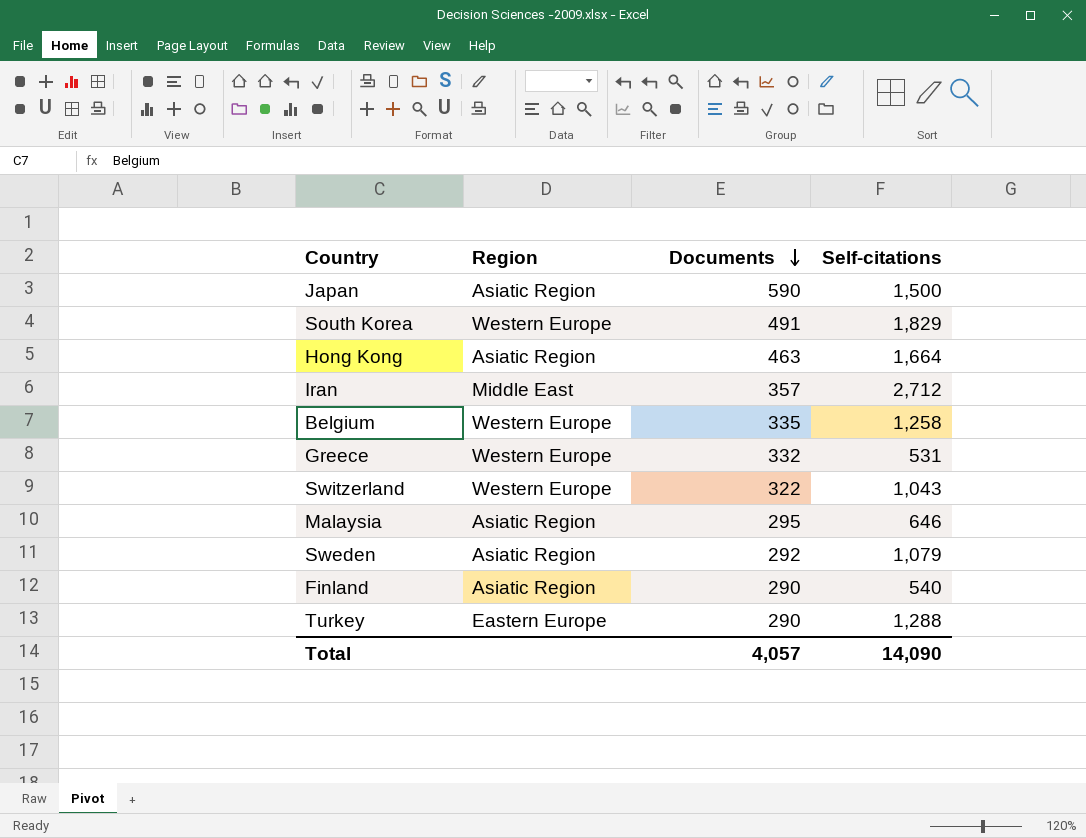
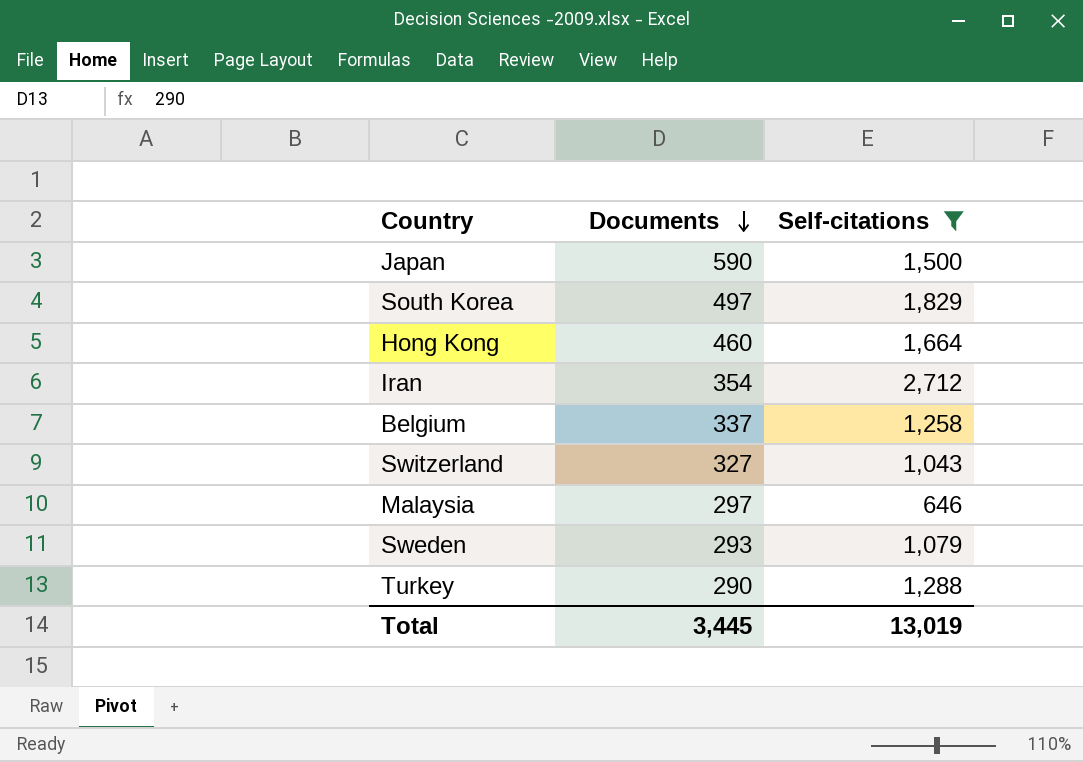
filter: none -> Self-citations >= 646
column Region | position: 2 -> none
South Korea | Documents: 491 -> 497
Hong Kong | Documents: 463 -> 460
Iran | Documents: 357 -> 354
Belgium | Documents: 335 -> 337
Switzerland | Documents: 322 -> 327
Malaysia | Documents: 295 -> 297
Sweden | Documents: 292 -> 293
Total | Documents: 4,057 -> 3,445
Total | Self-citations: 14,090 -> 13,019

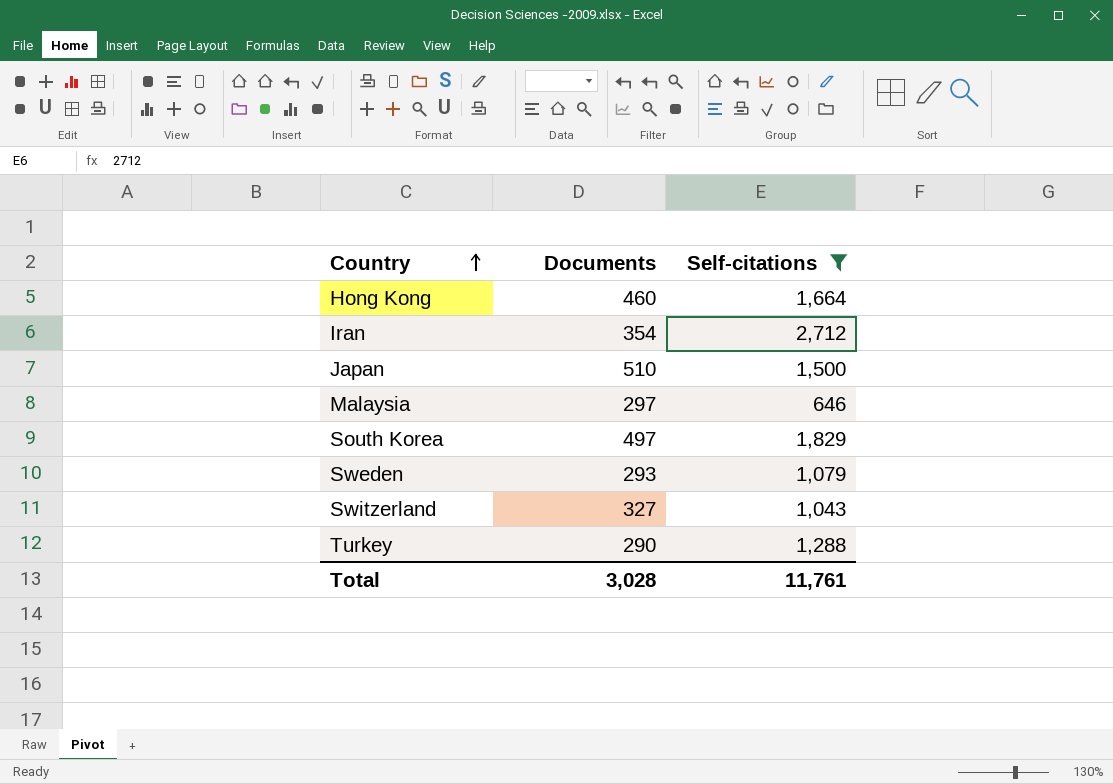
row order: Documents descending -> Country ascending
row Belgium: 337 | 1,258 -> none
Japan | Documents: 590 -> 510
Total | Documents: 3,445 -> 3,028
Total | Self-citations: 13,019 -> 11,761

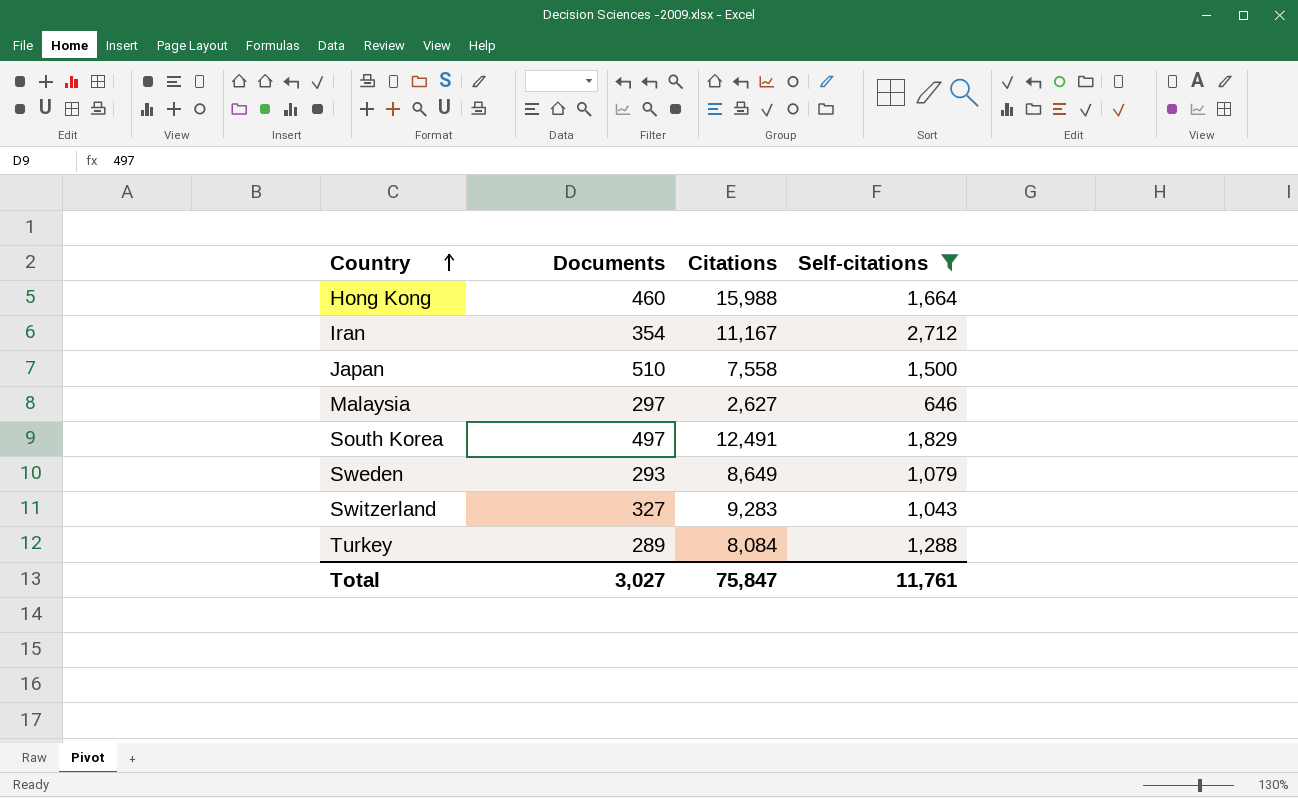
column Citations | position: none -> 3
Turkey | Documents: 290 -> 289
Total | Documents: 3,028 -> 3,027

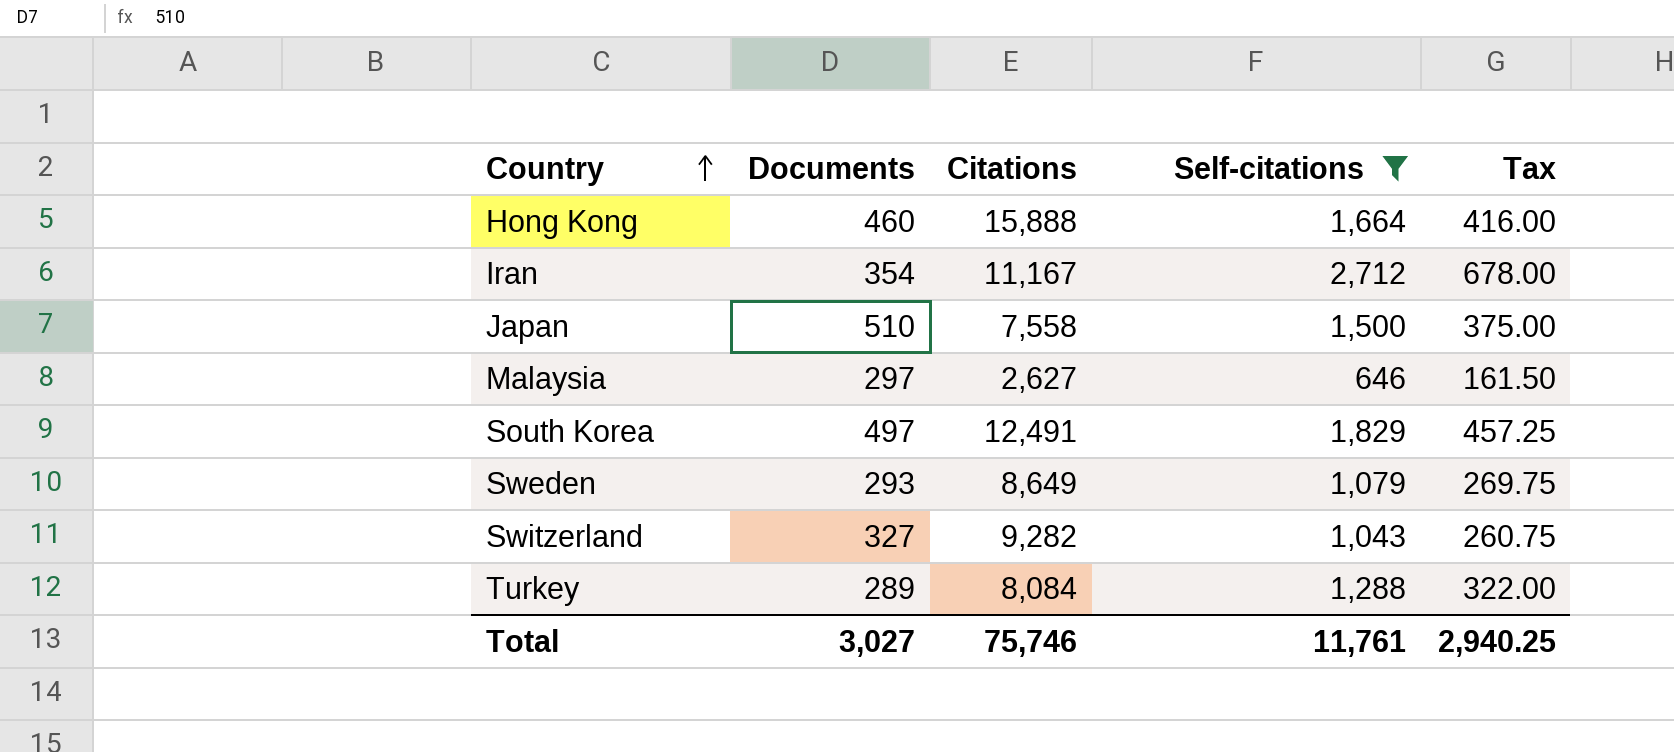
column Tax | formula: none -> [Self-citations] * 0.25
Hong Kong | Citations: 15,988 -> 15,888
Switzerland | Citations: 9,283 -> 9,282
Total | Citations: 75,847 -> 75,746

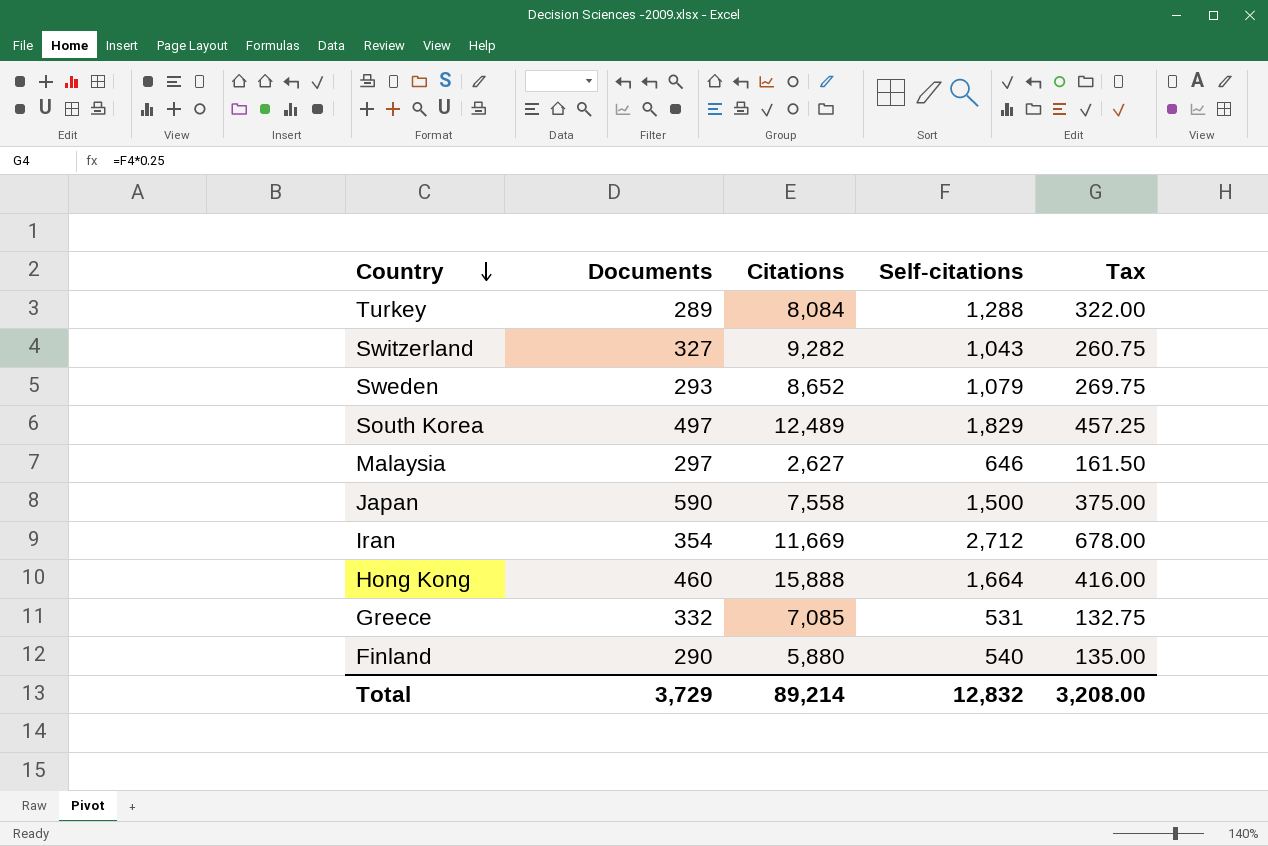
filter: Self-citations >= 646 -> none
row order: Country ascending -> Country descending
Sweden | Citations: 8,649 -> 8,652
South Korea | Citations: 12,491 -> 12,489
Japan | Documents: 510 -> 590
Iran | Citations: 11,167 -> 11,669
Total | Documents: 3,027 -> 3,729
Total | Citations: 75,746 -> 89,214
Total | Self-citations: 11,761 -> 12,832
Total | Tax: 2,940.25 -> 3,208.00

